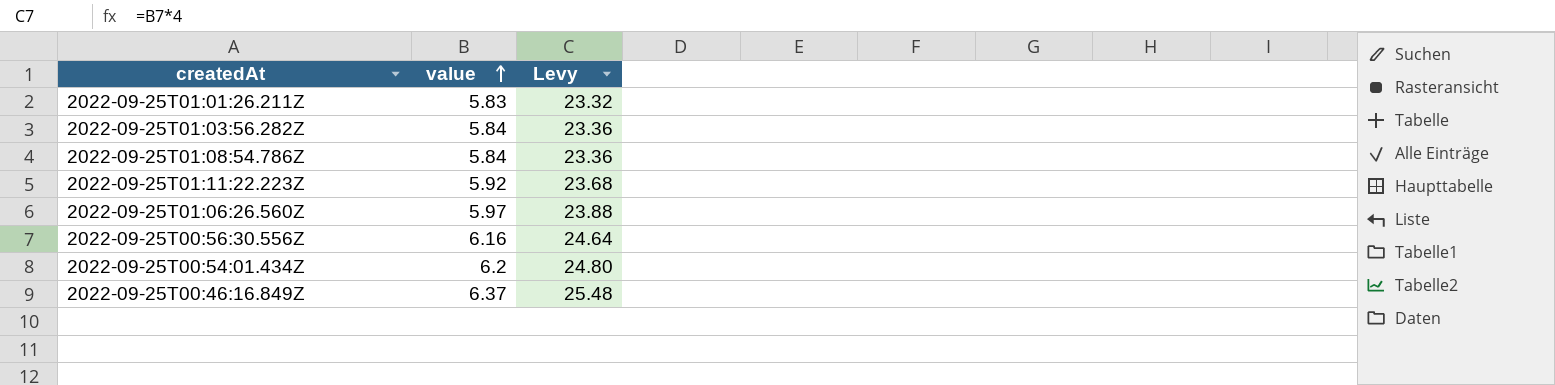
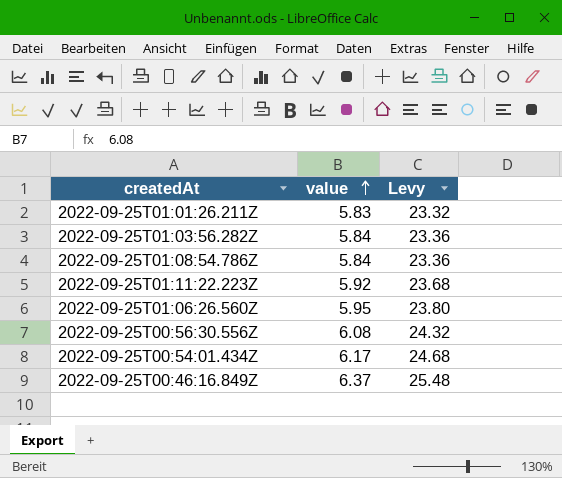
2022-09-25T01:06:26.560Z | value: 5.97 -> 5.95
2022-09-25T01:06:26.560Z | Levy: 23.88 -> 23.80
2022-09-25T00:56:30.556Z | value: 6.16 -> 6.08
2022-09-25T00:56:30.556Z | Levy: 24.64 -> 24.32
2022-09-25T00:54:01.434Z | value: 6.2 -> 6.17
2022-09-25T00:54:01.434Z | Levy: 24.80 -> 24.68

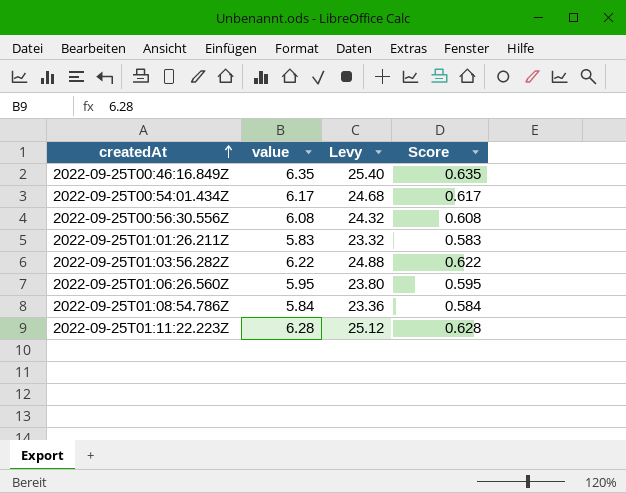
row order: value ascending -> createdAt ascending
column Score | formula: none -> [value] * 0.1
2022-09-25T00:46:16.849Z | value: 6.37 -> 6.35
2022-09-25T00:46:16.849Z | Levy: 25.48 -> 25.40
2022-09-25T01:03:56.282Z | value: 5.84 -> 6.22
2022-09-25T01:03:56.282Z | Levy: 23.36 -> 24.88
2022-09-25T01:11:22.223Z | value: 5.92 -> 6.28
2022-09-25T01:11:22.223Z | Levy: 23.68 -> 25.12

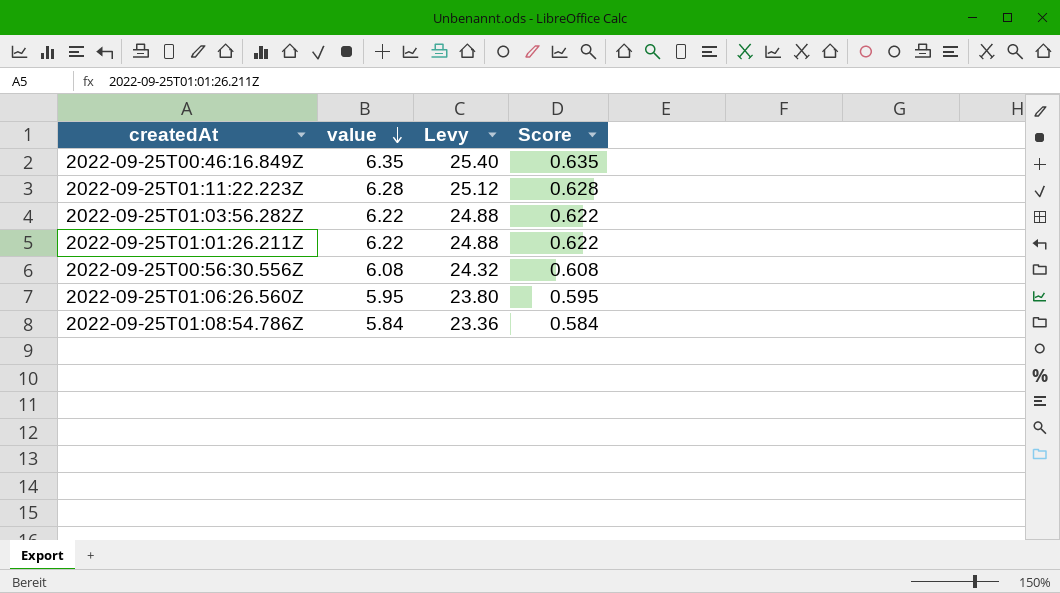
row order: createdAt ascending -> value descending
row 2022-09-25T00:54:01.434Z: 6.17 | 24.68 | 0.617 -> none
2022-09-25T01:01:26.211Z | value: 5.83 -> 6.22
2022-09-25T01:01:26.211Z | Levy: 23.32 -> 24.88
2022-09-25T01:01:26.211Z | Score: 0.583 -> 0.622

